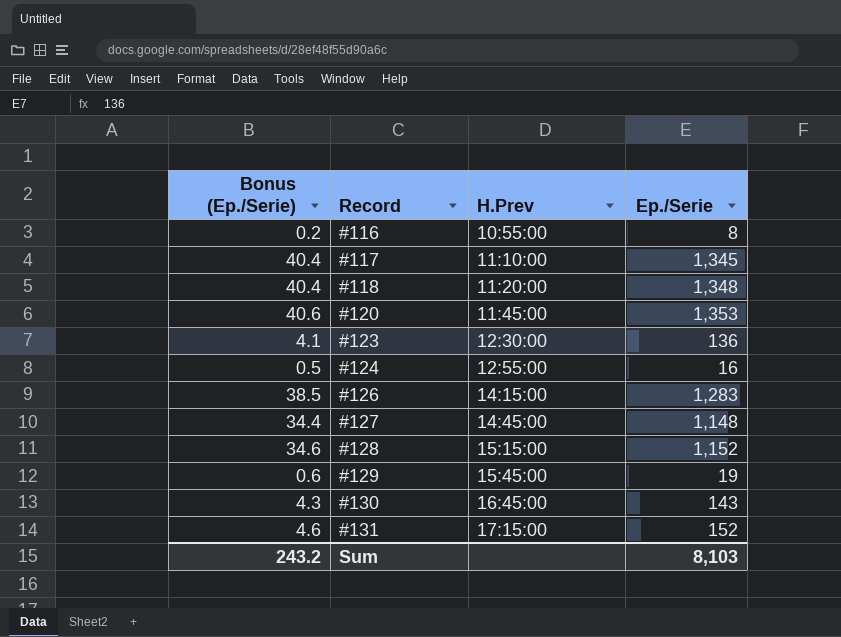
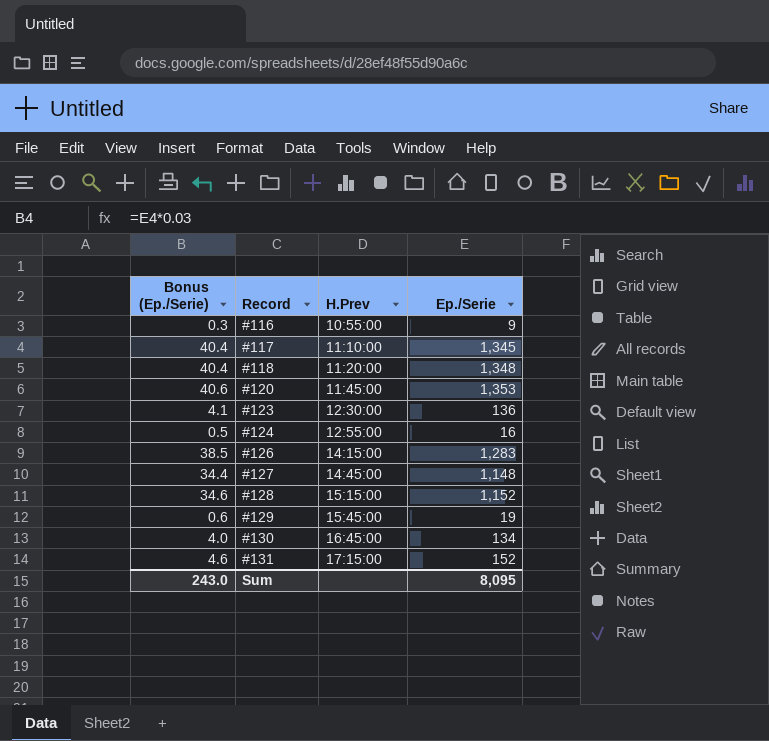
#116 | Bonus (Ep./Serie): 0.2 -> 0.3
#116 | Ep./Serie: 8 -> 9
#130 | Bonus (Ep./Serie): 4.3 -> 4.0
#130 | Ep./Serie: 143 -> 134
Sum | Bonus (Ep./Serie): 243.2 -> 243.0
Sum | Ep./Serie: 8,103 -> 8,095

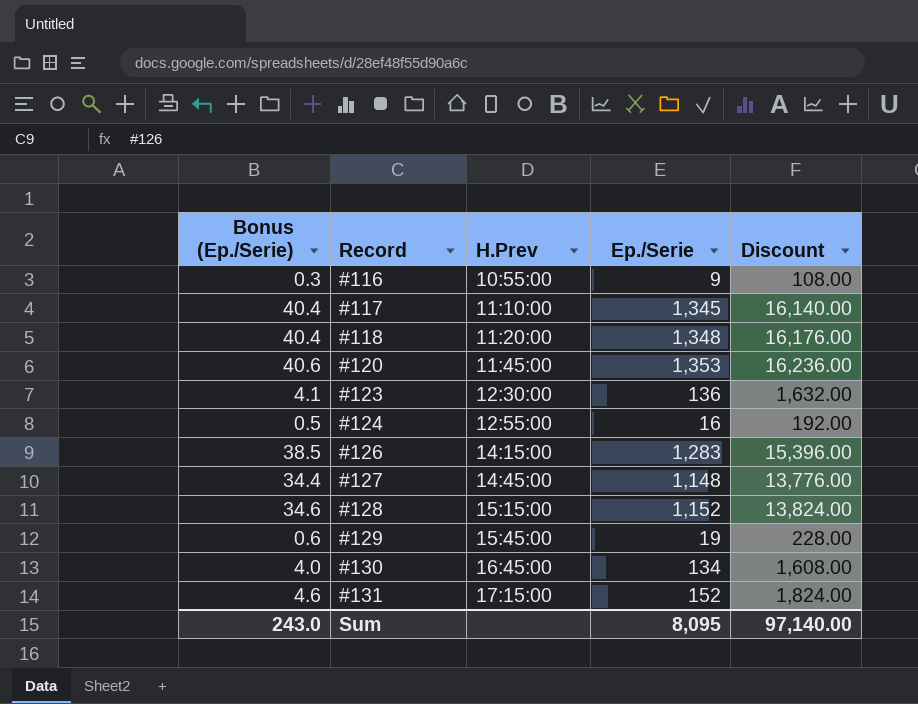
column Discount | formula: none -> [Ep./Serie] * 12

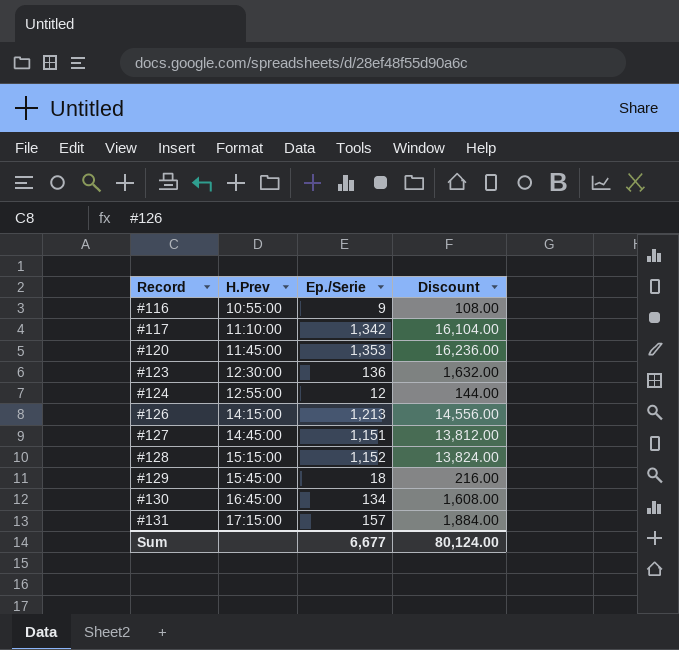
column Bonus (Ep./Serie) | formula: [Ep./Serie] * 0.03 -> none
row #118: 40.4 | 11:20:00 | 1,348 | 16,176.00 -> none
#117 | Ep./Serie: 1,345 -> 1,342
#117 | Discount: 16,140.00 -> 16,104.00
#124 | Ep./Serie: 16 -> 12
#124 | Discount: 192.00 -> 144.00
#126 | Ep./Serie: 1,283 -> 1,213
#126 | Discount: 15,396.00 -> 14,556.00
#127 | Ep./Serie: 1,148 -> 1,151
#127 | Discount: 13,776.00 -> 13,812.00
#129 | Ep./Serie: 19 -> 18
#129 | Discount: 228.00 -> 216.00
#131 | Ep./Serie: 152 -> 157
#131 | Discount: 1,824.00 -> 1,884.00
Sum | Ep./Serie: 8,095 -> 6,677
Sum | Discount: 97,140.00 -> 80,124.00

